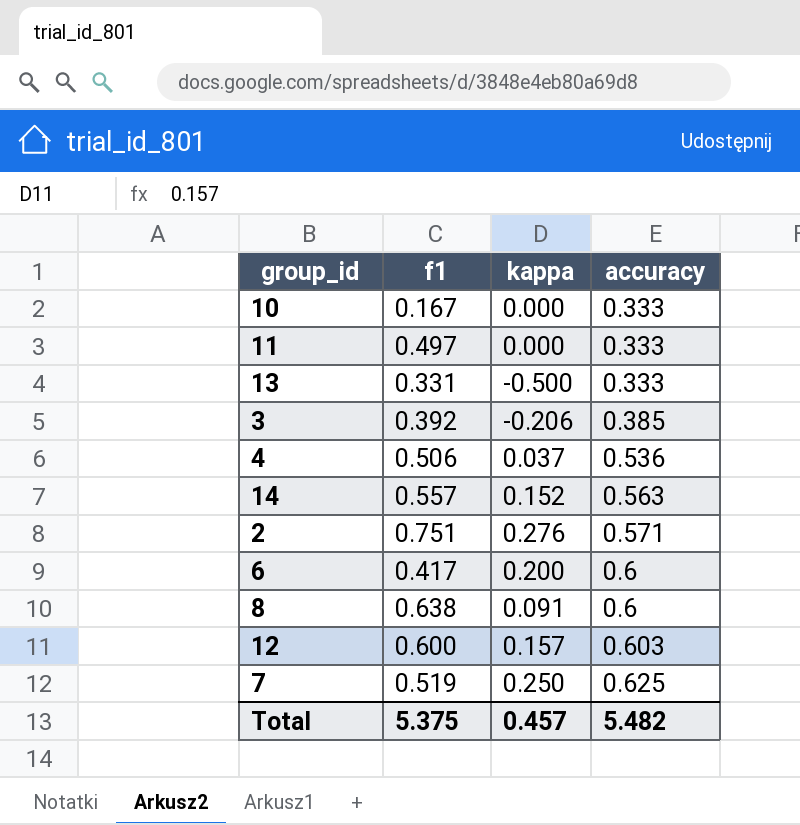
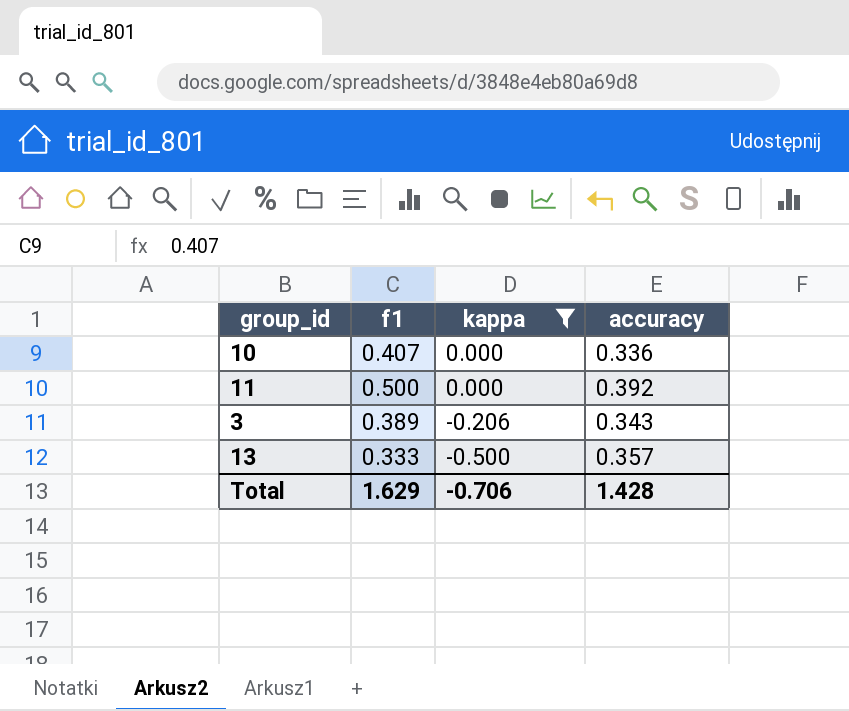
filter: none -> kappa <= 0.000
row order: accuracy ascending -> kappa descending
10 | f1: 0.167 -> 0.407
10 | accuracy: 0.333 -> 0.336
11 | f1: 0.497 -> 0.500
11 | accuracy: 0.333 -> 0.392
3 | f1: 0.392 -> 0.389
3 | accuracy: 0.385 -> 0.343
13 | f1: 0.331 -> 0.333
13 | accuracy: 0.333 -> 0.357
Total | f1: 5.375 -> 1.629
Total | kappa: 0.457 -> -0.706
Total | accuracy: 5.482 -> 1.428

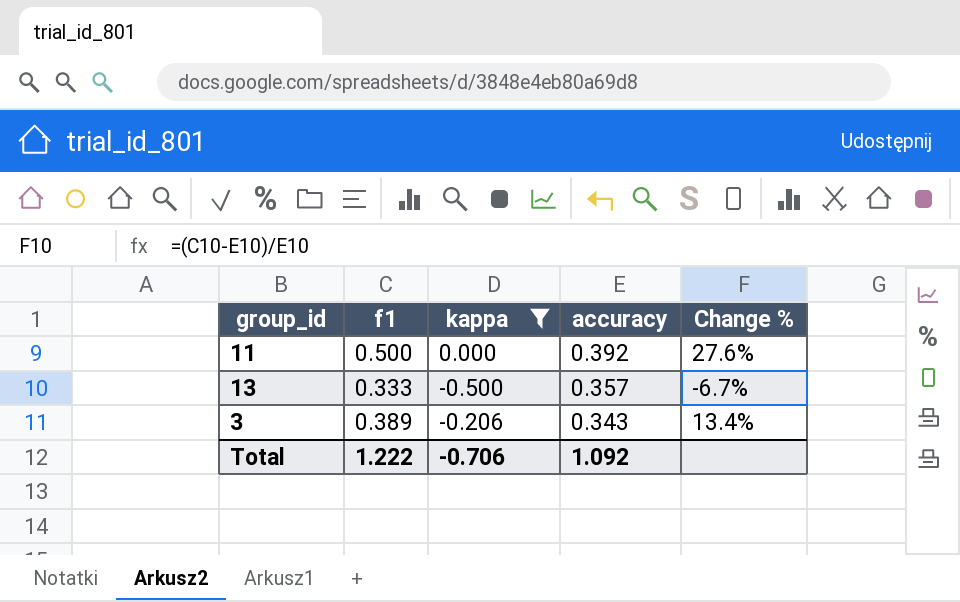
row order: kappa descending -> accuracy descending
column Change % | formula: none -> ([f1] - [accuracy]) / [accuracy]
row 10: 0.407 | 0.000 | 0.336 -> none
Total | f1: 1.629 -> 1.222
Total | accuracy: 1.428 -> 1.092

